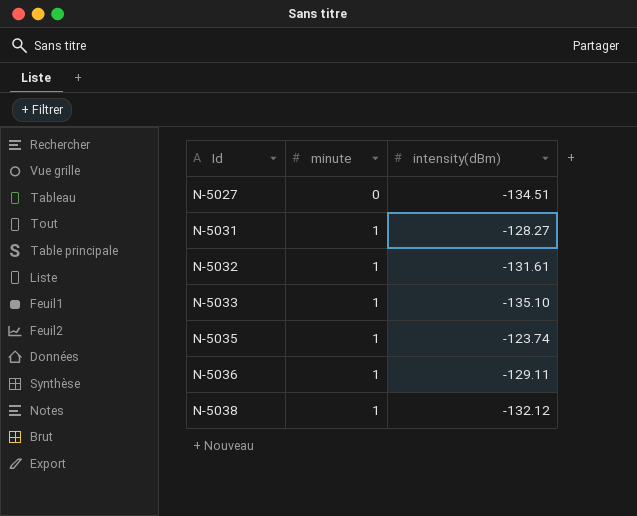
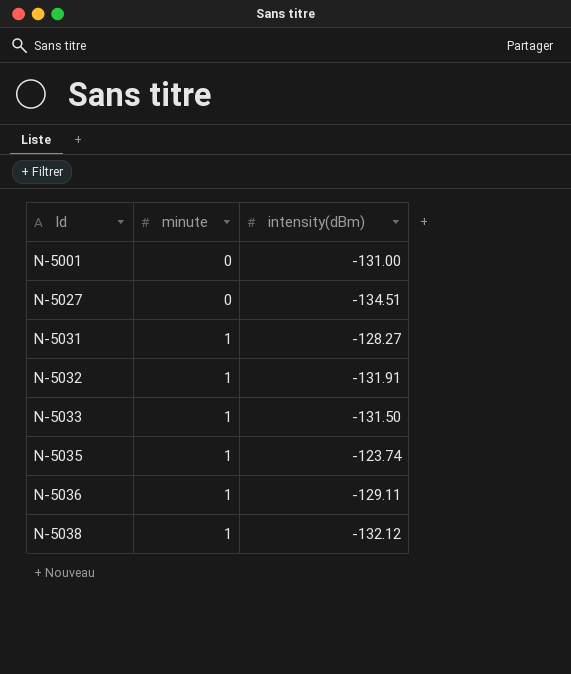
row N-5001: none -> 0 | -131.00
N-5032 | intensity(dBm): -131.61 -> -131.91
N-5033 | intensity(dBm): -135.10 -> -131.50

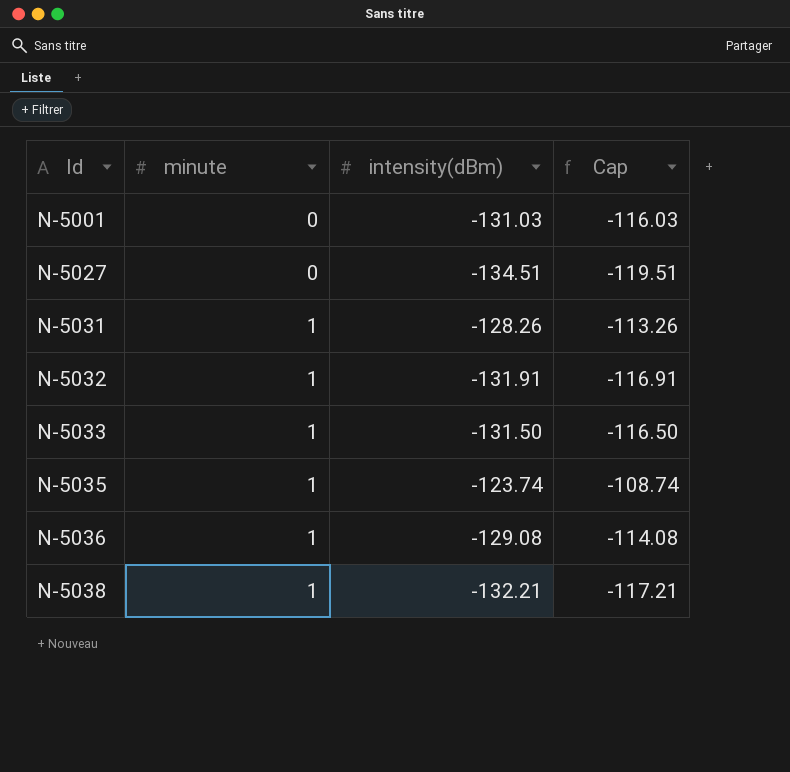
column Cap | formula: none -> [intensity(dBm)] + 15
N-5001 | intensity(dBm): -131.00 -> -131.03
N-5031 | intensity(dBm): -128.27 -> -128.26
N-5036 | intensity(dBm): -129.11 -> -129.08
N-5038 | intensity(dBm): -132.12 -> -132.21

